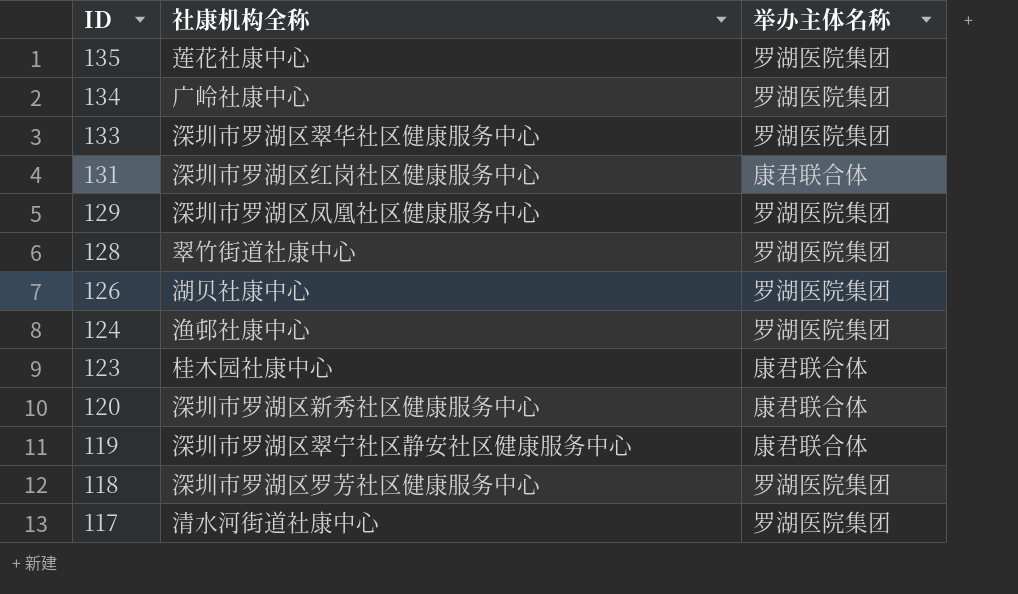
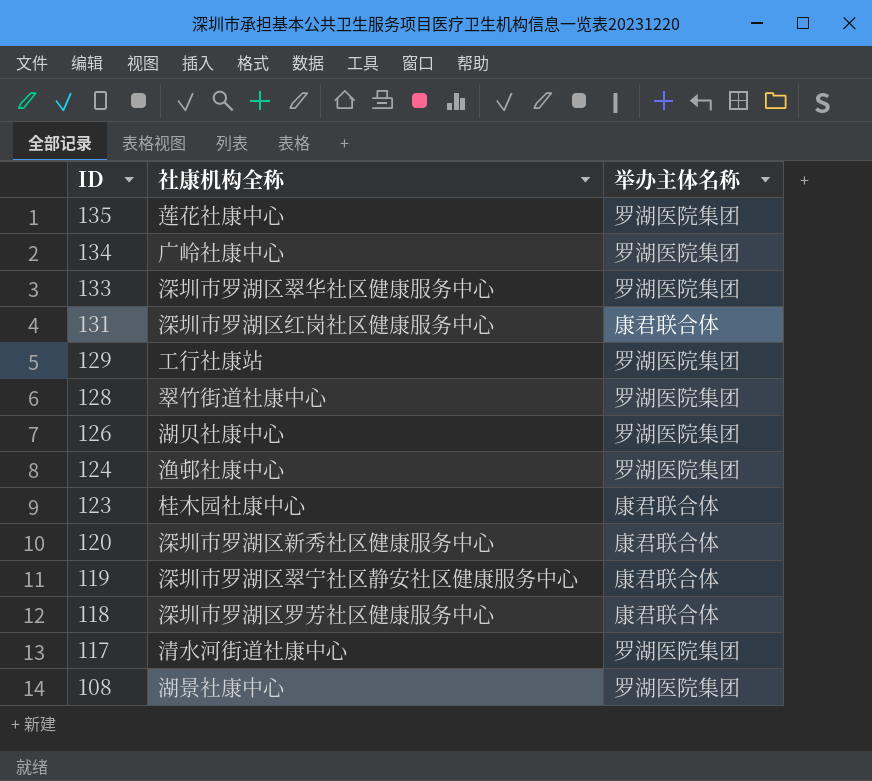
129 | 社康机构全称: 深圳市罗湖区凤凰社区健康服务中心 -> 工行社康站
118 | 举办主体名称: 罗湖医院集团 -> 康君联合体
row 108: none -> 湖景社康中心 | 罗湖医院集团

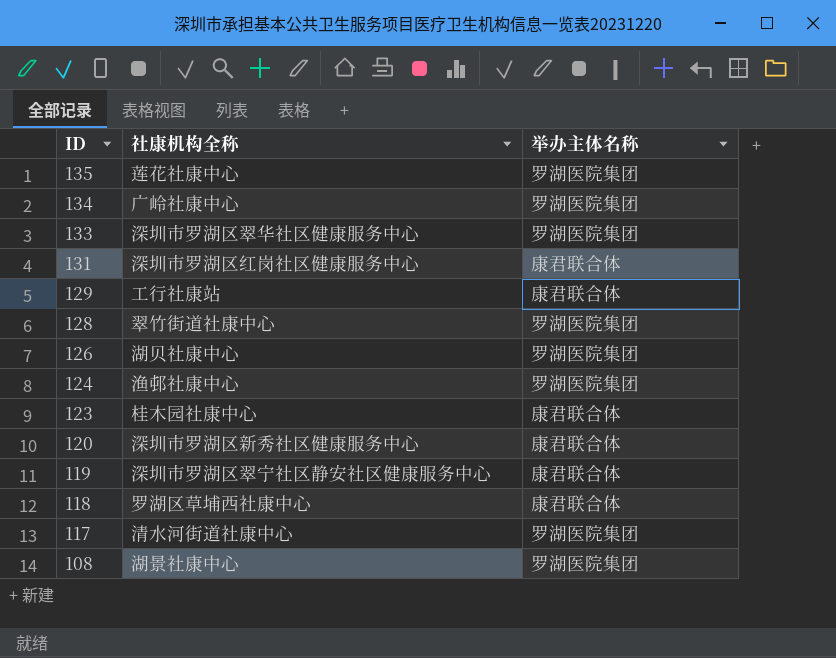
129 | 举办主体名称: 罗湖医院集团 -> 康君联合体
118 | 社康机构全称: 深圳市罗湖区罗芳社区健康服务中心 -> 罗湖区草埔西社康中心

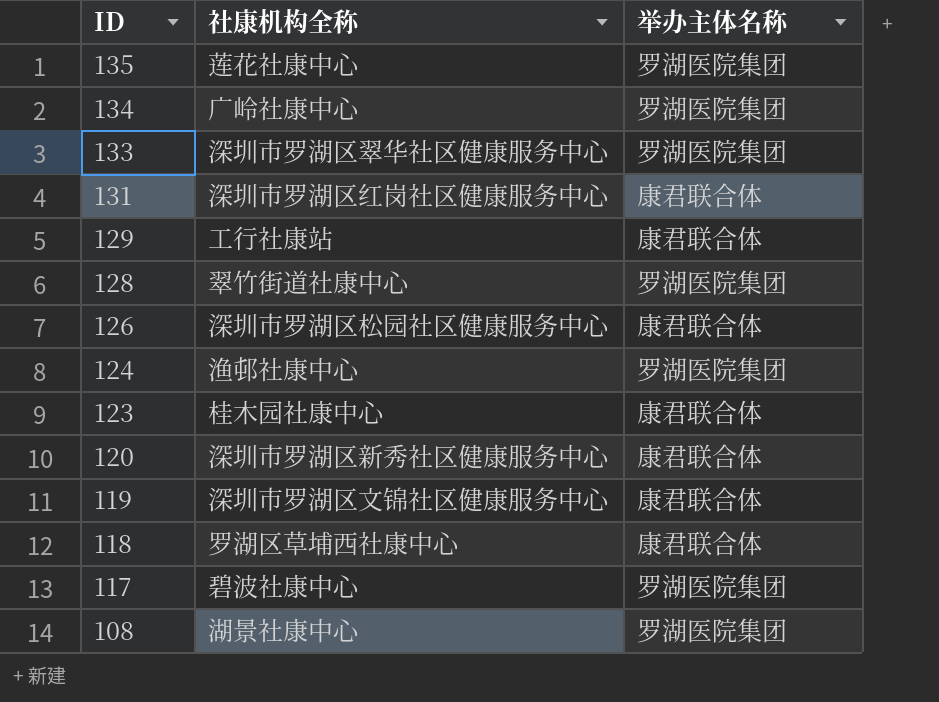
126 | 社康机构全称: 湖贝社康中心 -> 深圳市罗湖区松园社区健康服务中心
126 | 举办主体名称: 罗湖医院集团 -> 康君联合体
119 | 社康机构全称: 深圳市罗湖区翠宁社区静安社区健康服务中心 -> 深圳市罗湖区文锦社区健康服务中心
117 | 社康机构全称: 清水河街道社康中心 -> 碧波社康中心

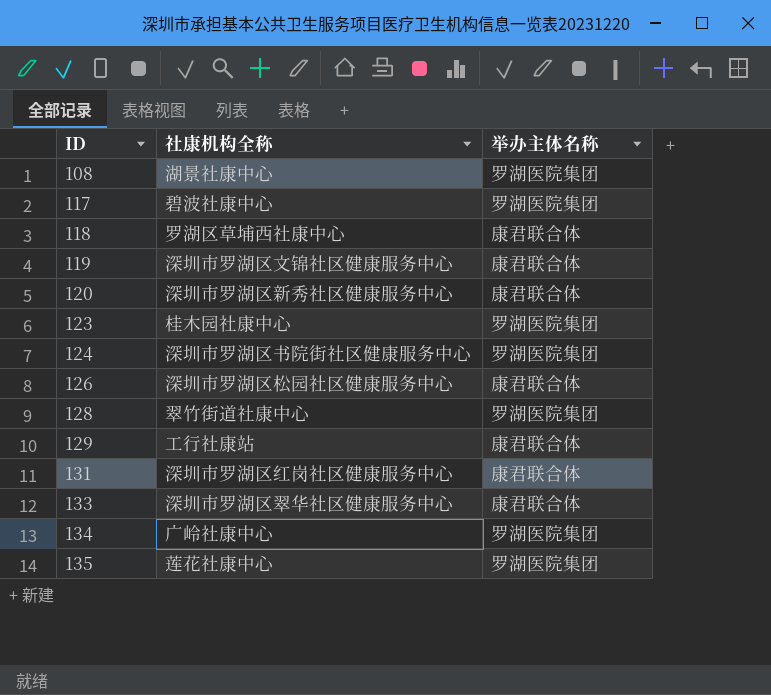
row order: ID descending -> ID ascending
123 | 举办主体名称: 康君联合体 -> 罗湖医院集团
124 | 社康机构全称: 渔邨社康中心 -> 深圳市罗湖区书院街社区健康服务中心
133 | 举办主体名称: 罗湖医院集团 -> 康君联合体

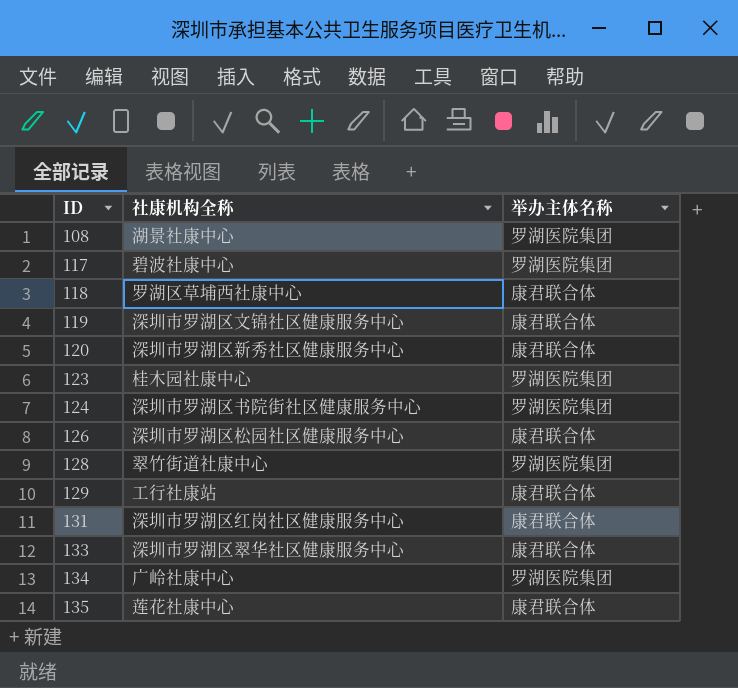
135 | 举办主体名称: 罗湖医院集团 -> 康君联合体

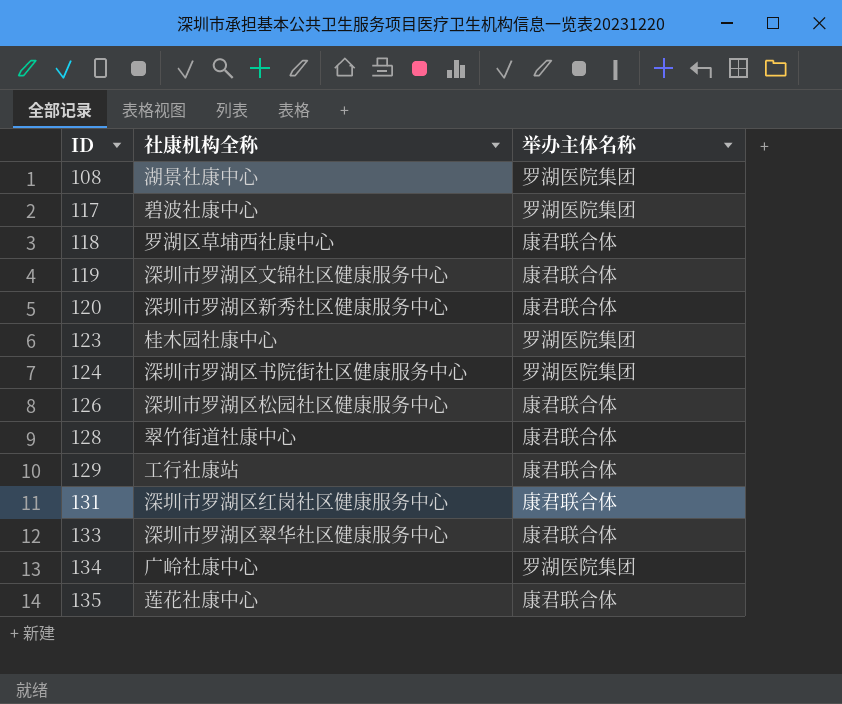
128 | 举办主体名称: 罗湖医院集团 -> 康君联合体

